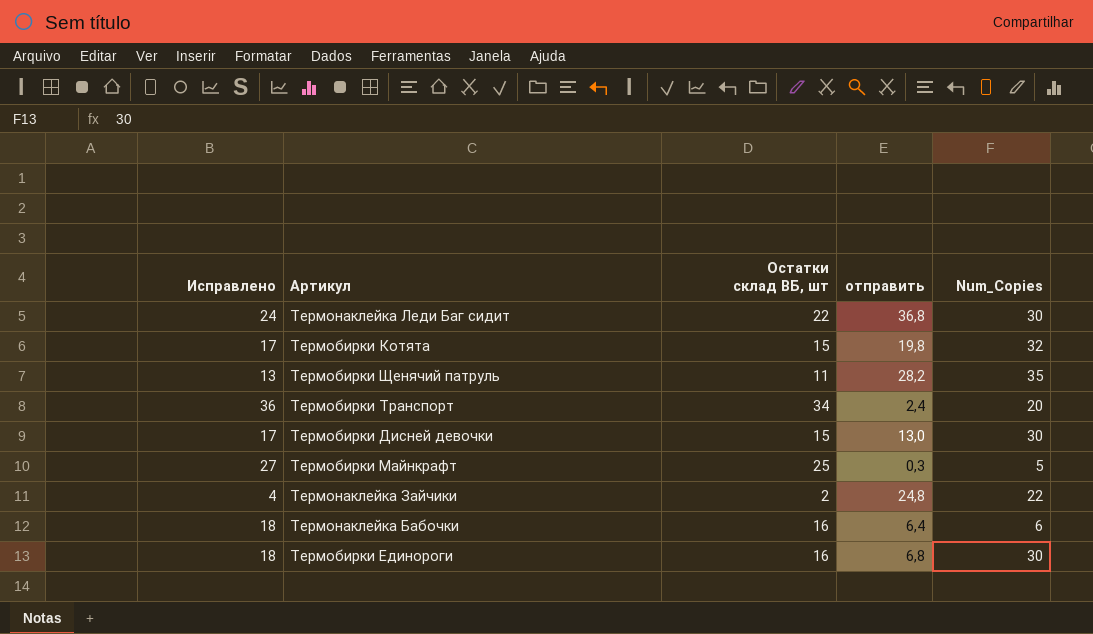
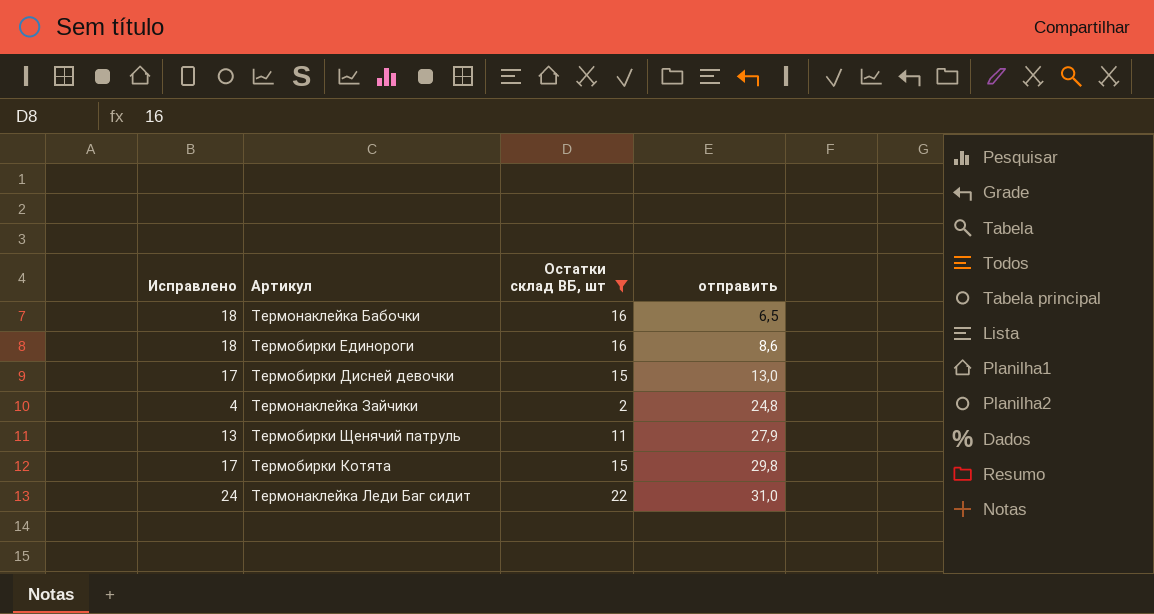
filter: none -> Остатки склад ВБ, шт <= 22
row order: none -> отправить ascending
column Num_Copies | position: 5 -> none
Термонаклейка Бабочки | отправить: 6,4 -> 6,5
Термобирки Единороги | отправить: 6,8 -> 8,6
Термобирки Щенячий патруль | отправить: 28,2 -> 27,9
Термобирки Котята | отправить: 19,8 -> 29,8
Термонаклейка Леди Баг сидит | отправить: 36,8 -> 31,0

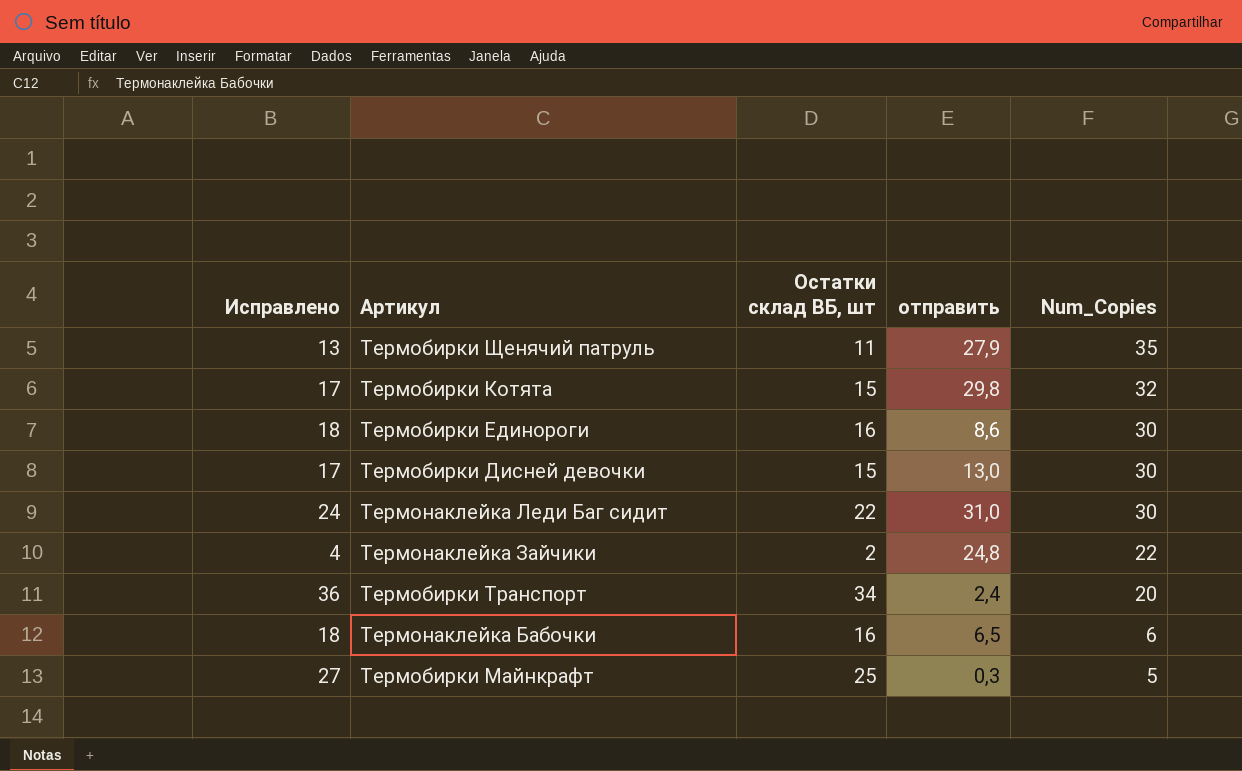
filter: Остатки склад ВБ, шт <= 22 -> none
row order: отправить ascending -> Num_Copies descending
column Num_Copies | position: none -> 5

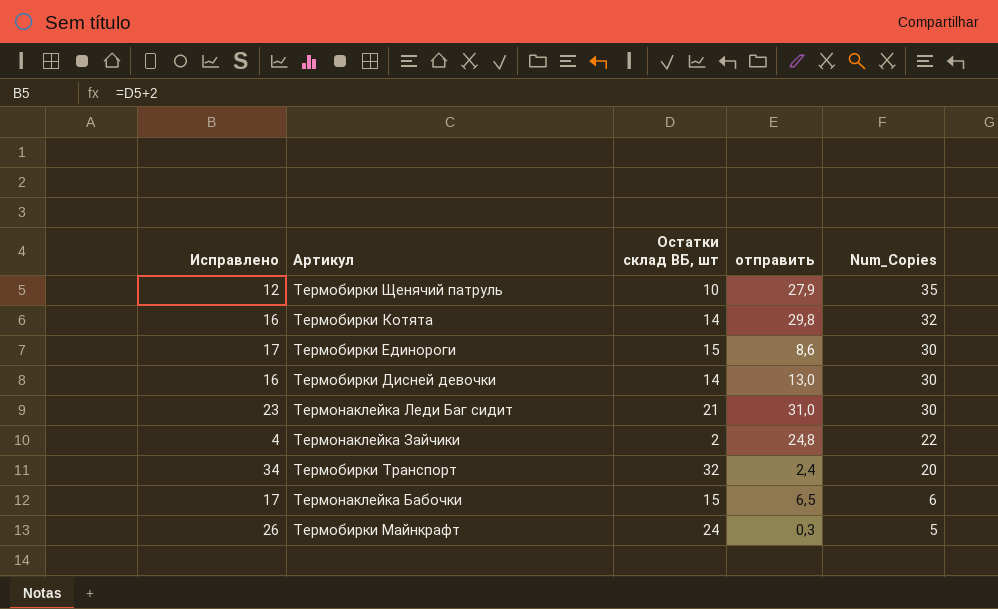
Термобирки Щенячий патруль | Исправлено: 13 -> 12
Термобирки Щенячий патруль | Остатки склад ВБ, шт: 11 -> 10
Термобирки Котята | Исправлено: 17 -> 16
Термобирки Котята | Остатки склад ВБ, шт: 15 -> 14
Термобирки Единороги | Исправлено: 18 -> 17
Термобирки Единороги | Остатки склад ВБ, шт: 16 -> 15
Термобирки Дисней девочки | Исправлено: 17 -> 16
Термобирки Дисней девочки | Остатки склад ВБ, шт: 15 -> 14
Термонаклейка Леди Баг сидит | Исправлено: 24 -> 23
Термонаклейка Леди Баг сидит | Остатки склад ВБ, шт: 22 -> 21
Термобирки Транспорт | Исправлено: 36 -> 34
Термобирки Транспорт | Остатки склад ВБ, шт: 34 -> 32
Термонаклейка Бабочки | Исправлено: 18 -> 17
Термонаклейка Бабочки | Остатки склад ВБ, шт: 16 -> 15
Термобирки Майнкрафт | Исправлено: 27 -> 26
Термобирки Майнкрафт | Остатки склад ВБ, шт: 25 -> 24

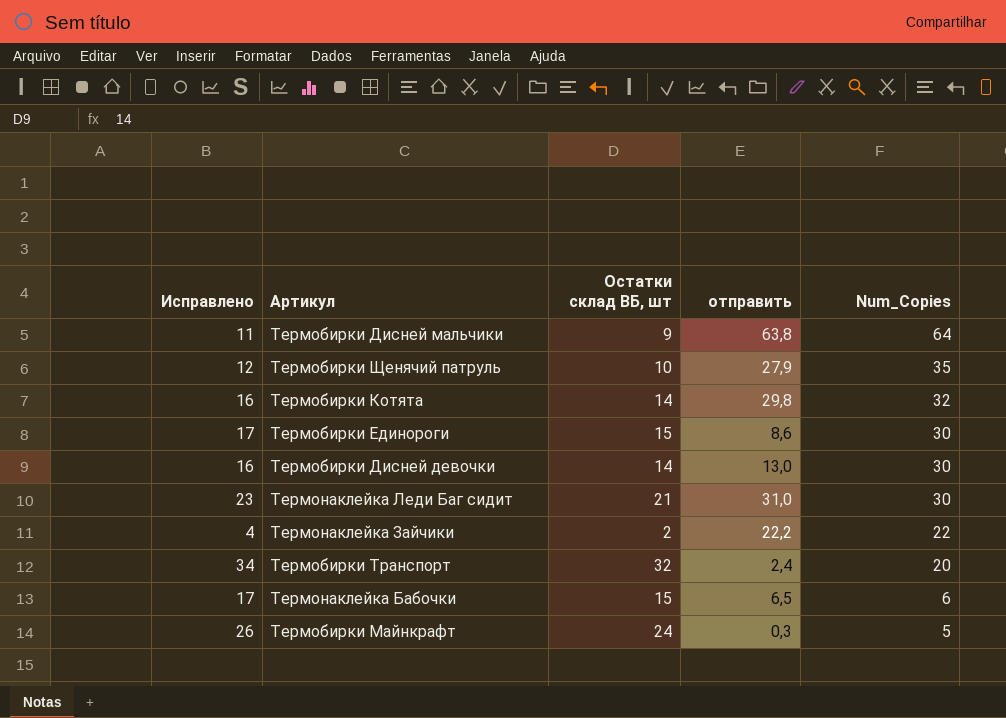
row Термобирки Дисней мальчики: none -> 11 | 9 | 63,8 | 64
Термонаклейка Зайчики | отправить: 24,8 -> 22,2

